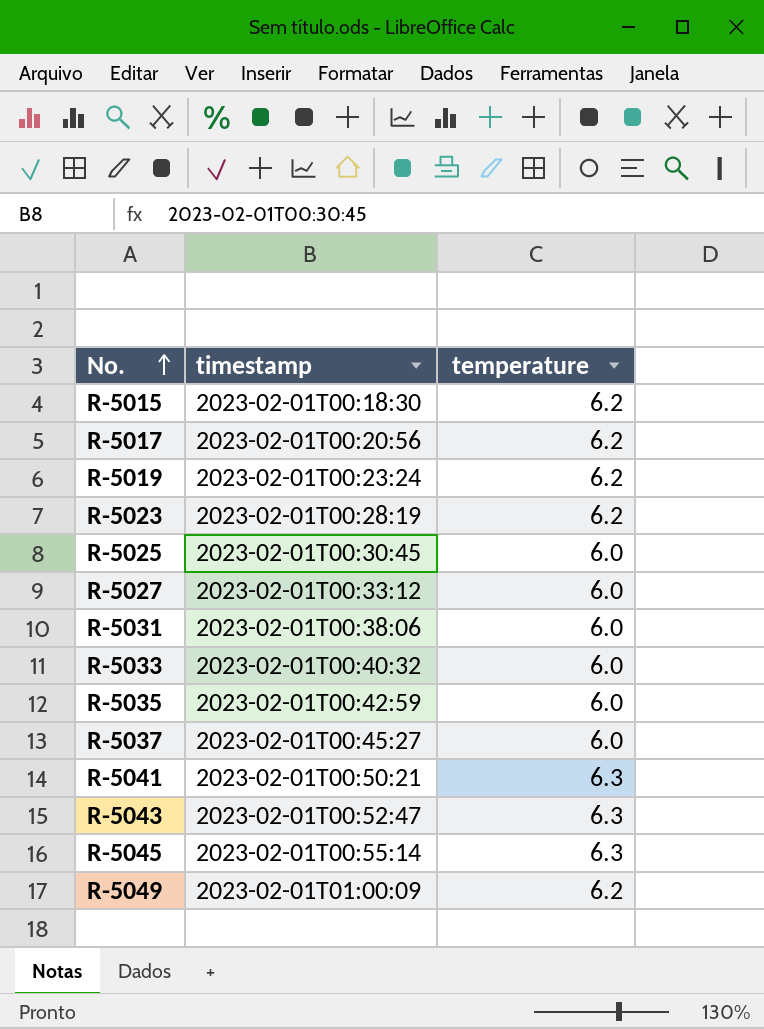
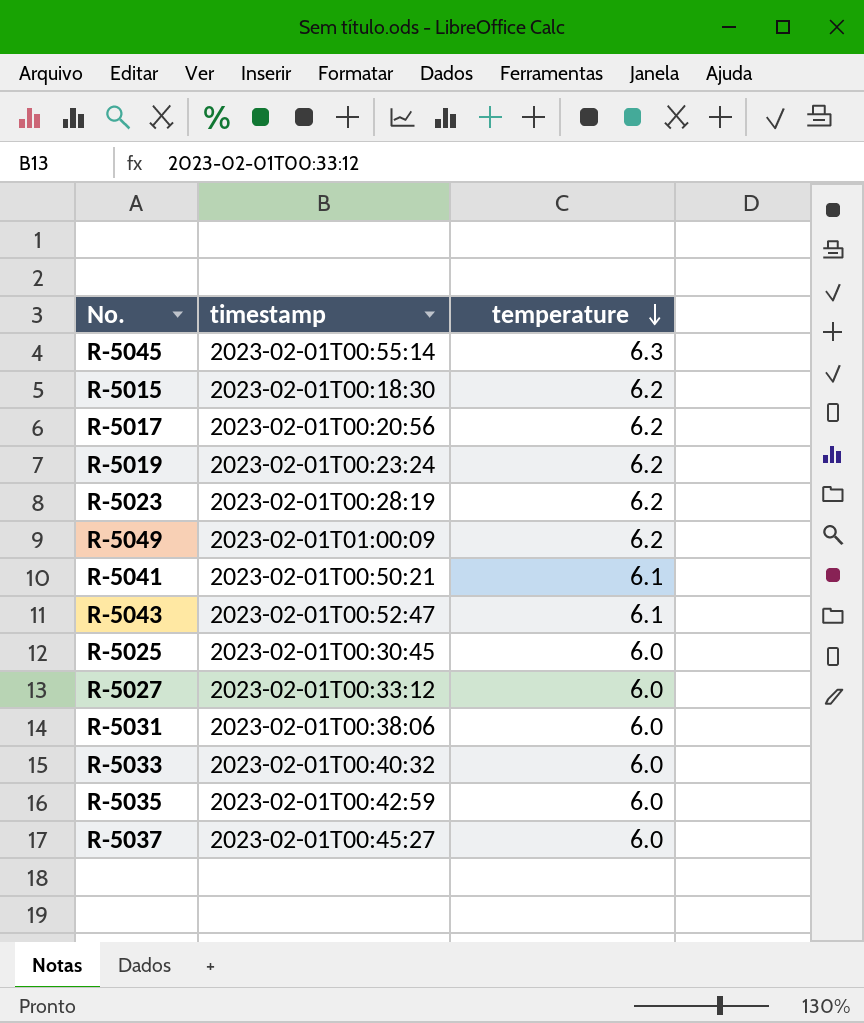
row order: No. ascending -> temperature descending
R-5041 | temperature: 6.3 -> 6.1
R-5043 | temperature: 6.3 -> 6.1

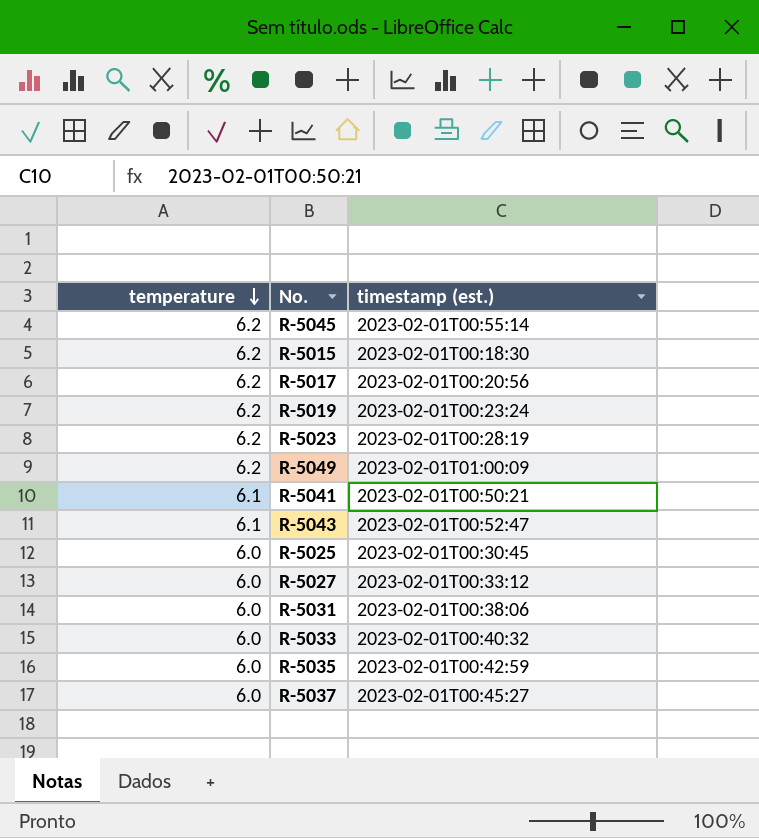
column temperature | position: 3 -> 1
column name: timestamp -> timestamp (est.)
R-5045 | temperature: 6.3 -> 6.2

